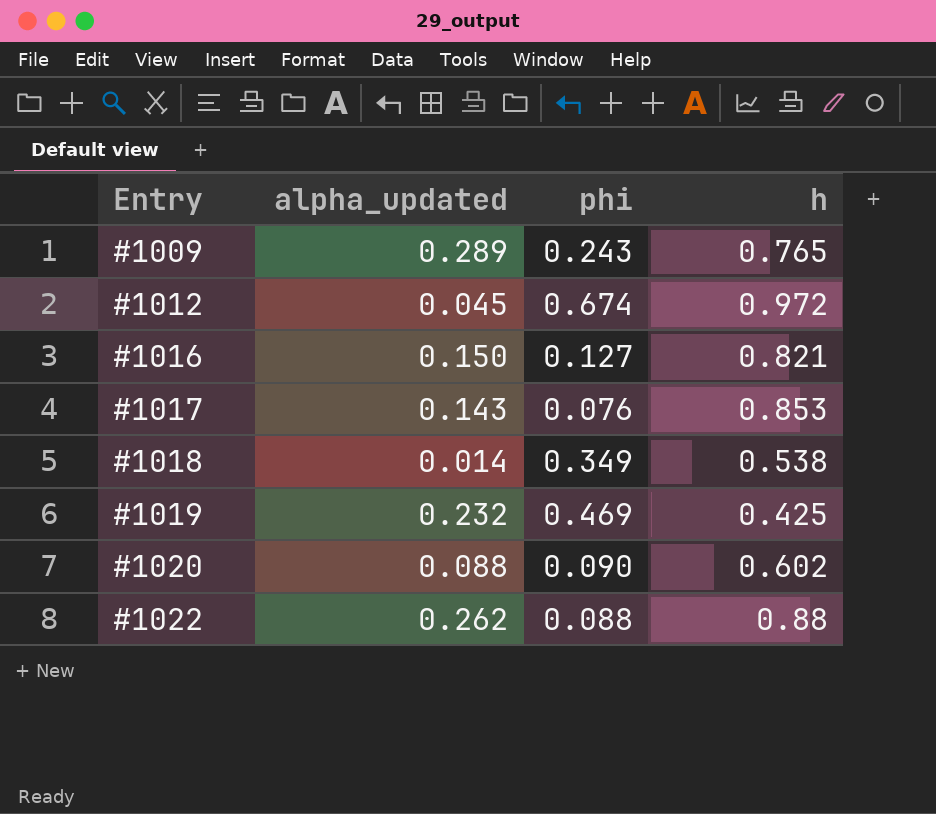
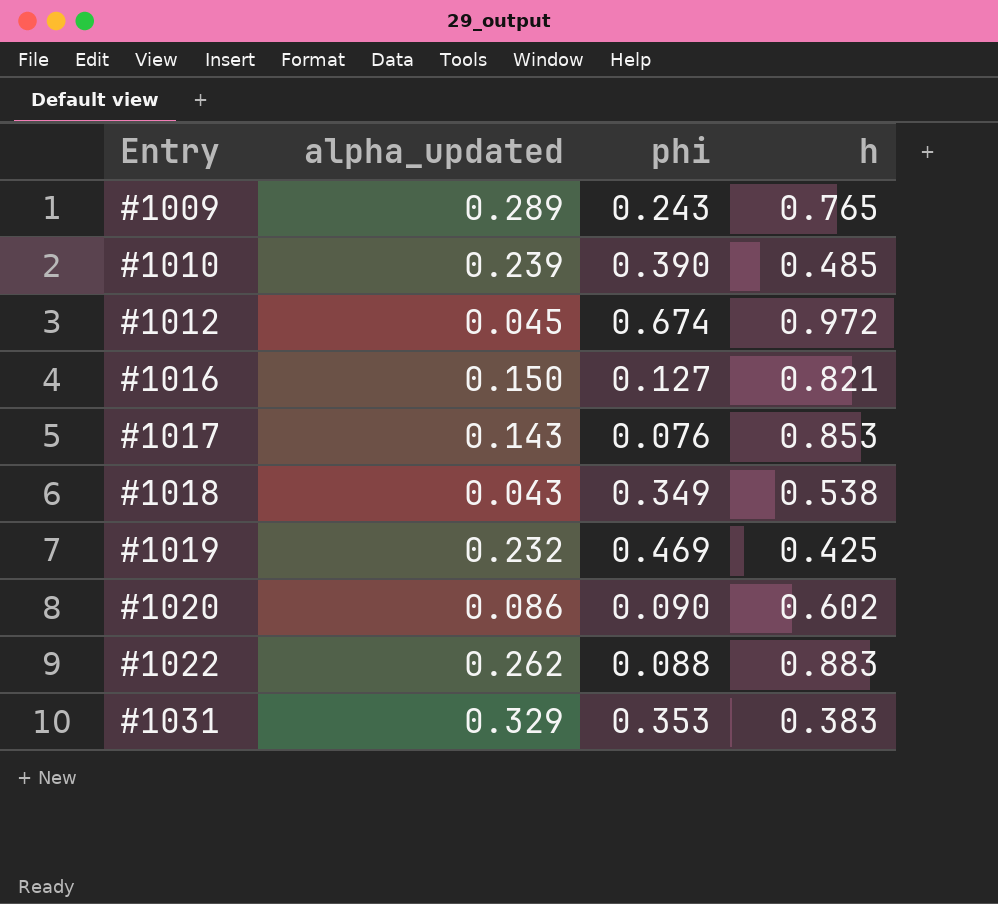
row #1010: none -> 0.239 | 0.390 | 0.485
#1018 | alpha_updated: 0.014 -> 0.043
#1020 | alpha_updated: 0.088 -> 0.086
#1022 | h: 0.88 -> 0.883
row #1031: none -> 0.329 | 0.353 | 0.383

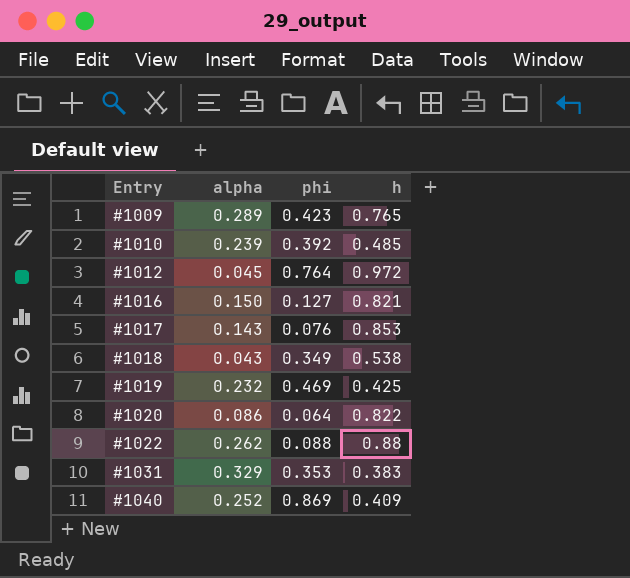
column name: alpha_updated -> alpha
#1009 | phi: 0.243 -> 0.423
#1010 | phi: 0.390 -> 0.392
#1012 | phi: 0.674 -> 0.764
#1020 | phi: 0.090 -> 0.064
#1020 | h: 0.602 -> 0.822
#1022 | h: 0.883 -> 0.88
row #1040: none -> 0.252 | 0.869 | 0.409

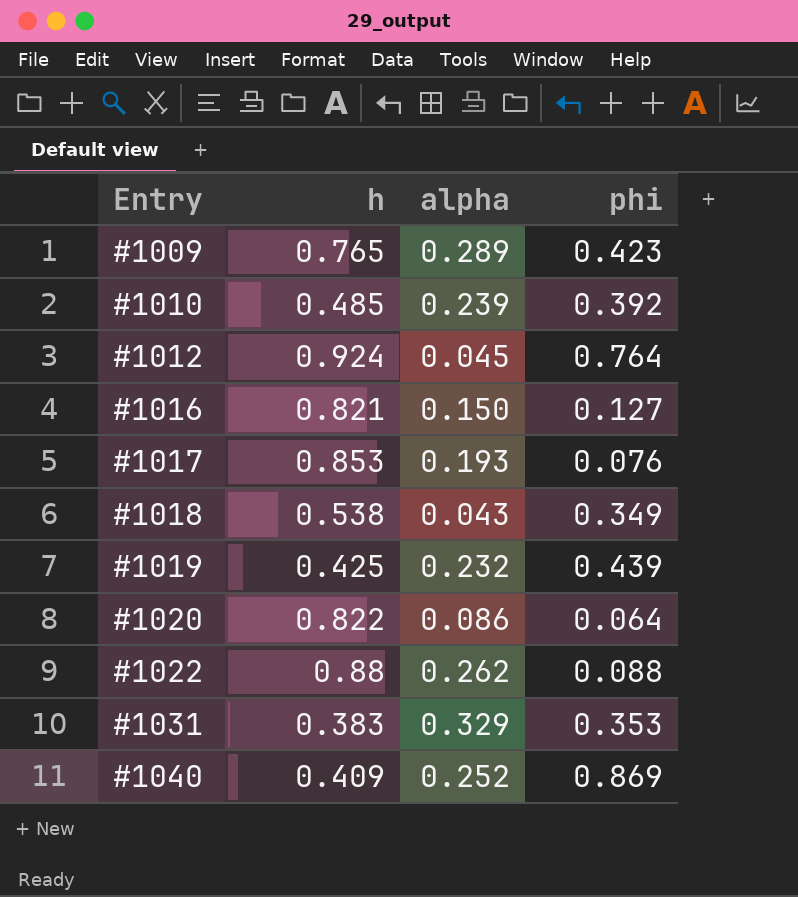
column h | position: 4 -> 2
#1012 | h: 0.972 -> 0.924
#1017 | alpha: 0.143 -> 0.193
#1019 | phi: 0.469 -> 0.439

